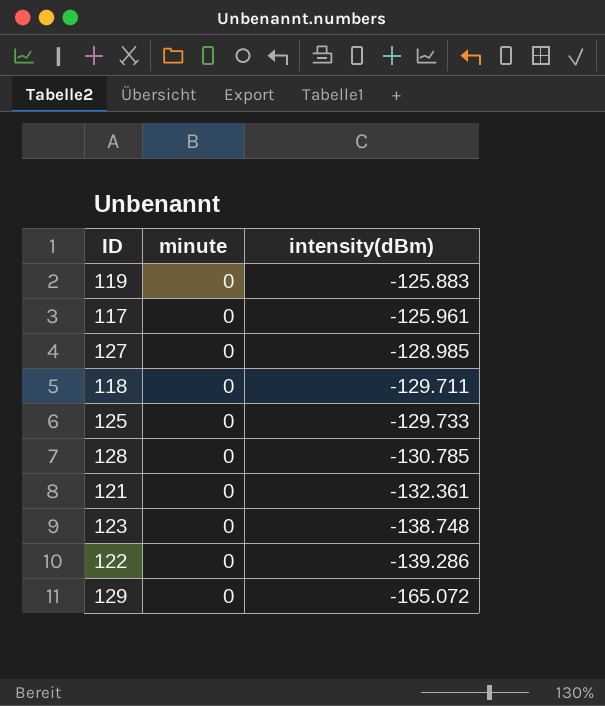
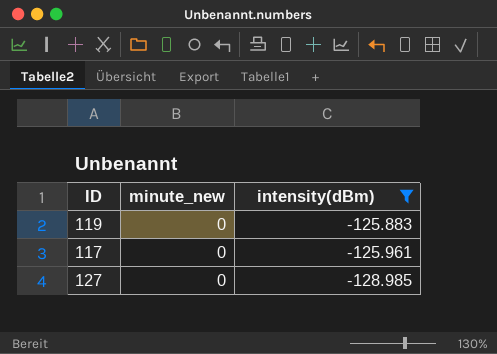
filter: none -> intensity(dBm) >= -128.985
column name: minute -> minute_new

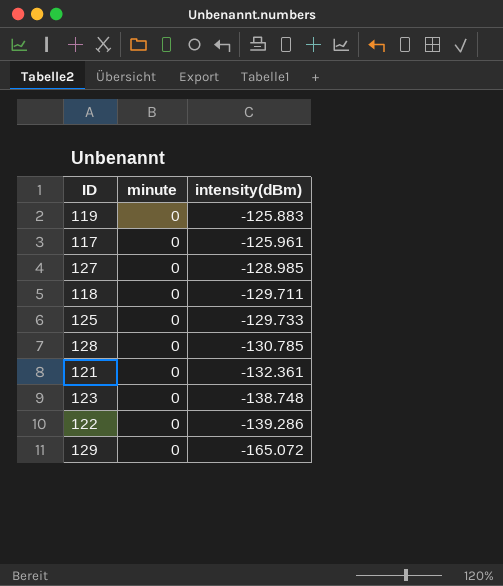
filter: intensity(dBm) >= -128.985 -> none
column name: minute_new -> minute

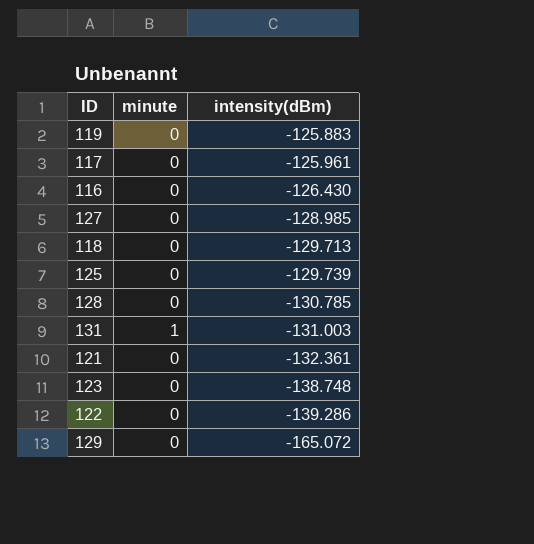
row 116: none -> 0 | -126.430
118 | intensity(dBm): -129.711 -> -129.713
125 | intensity(dBm): -129.733 -> -129.739
row 131: none -> 1 | -131.003

